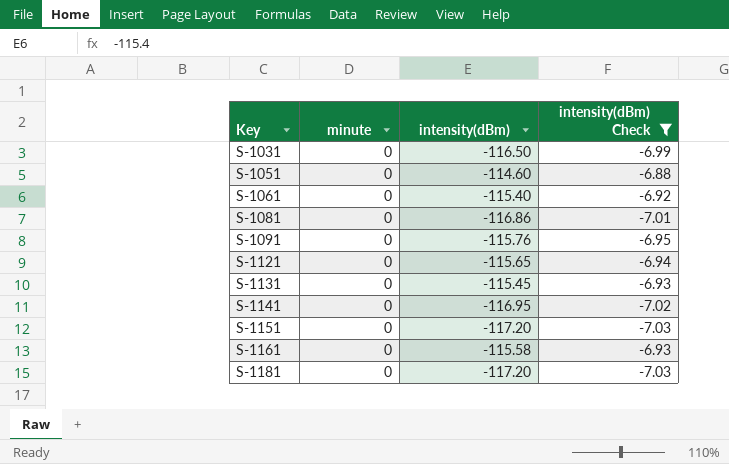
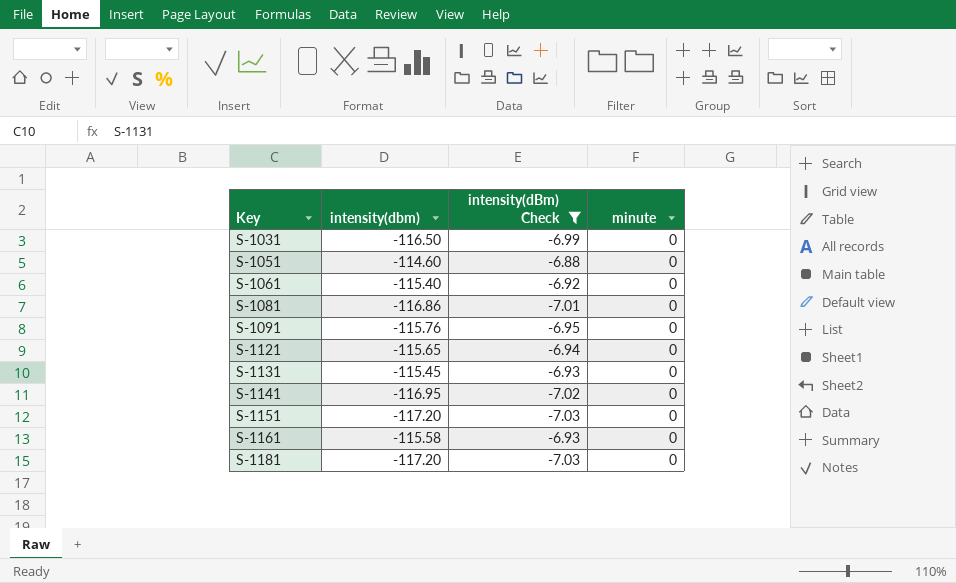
column name: intensity(dBm) -> intensity(dbm)
column minute | position: 2 -> 4

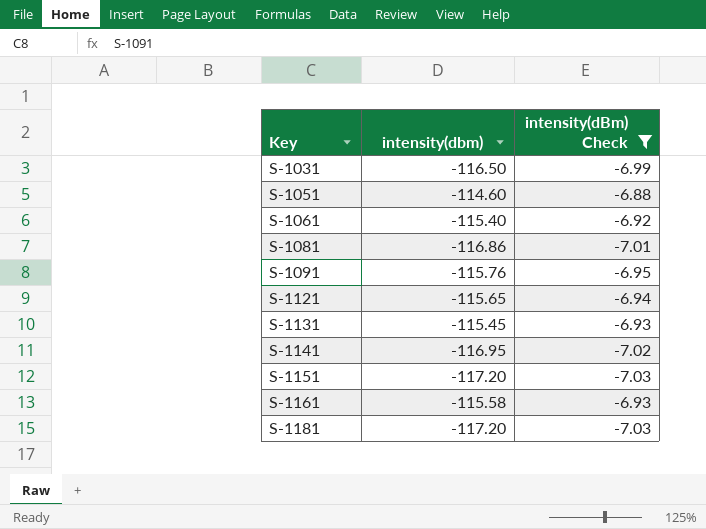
column minute | position: 4 -> none

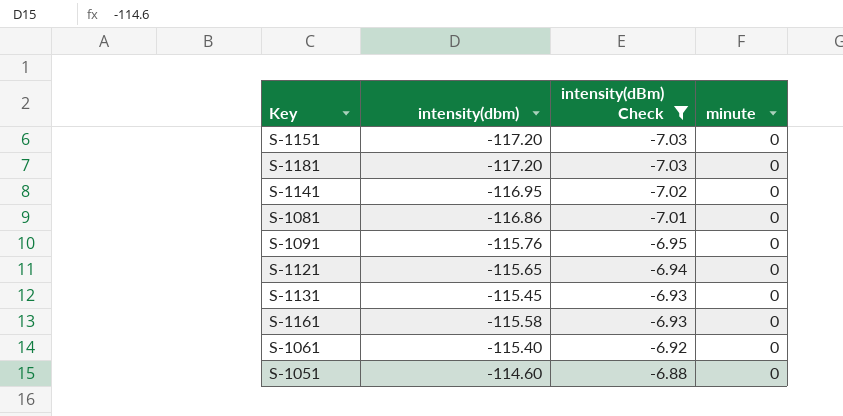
row order: Key ascending -> intensity(dBm) Check ascending
column minute | position: none -> 4
row S-1031: -116.50 | -6.99 -> none

